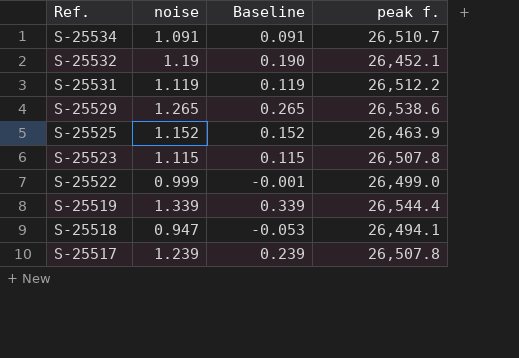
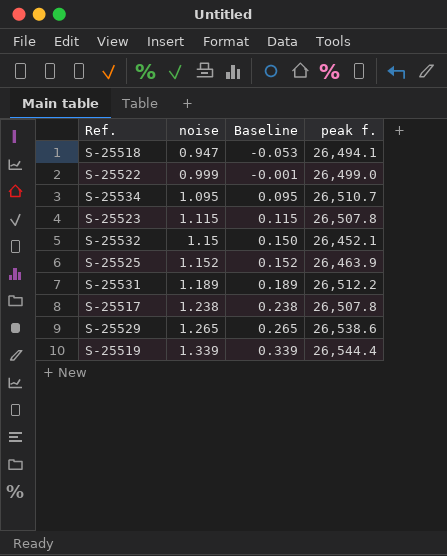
row order: Ref. descending -> noise ascending
S-25534 | noise: 1.091 -> 1.095
S-25534 | Baseline: 0.091 -> 0.095
S-25532 | noise: 1.19 -> 1.15
S-25532 | Baseline: 0.190 -> 0.150
S-25531 | noise: 1.119 -> 1.189
S-25531 | Baseline: 0.119 -> 0.189
S-25517 | noise: 1.239 -> 1.238
S-25517 | Baseline: 0.239 -> 0.238

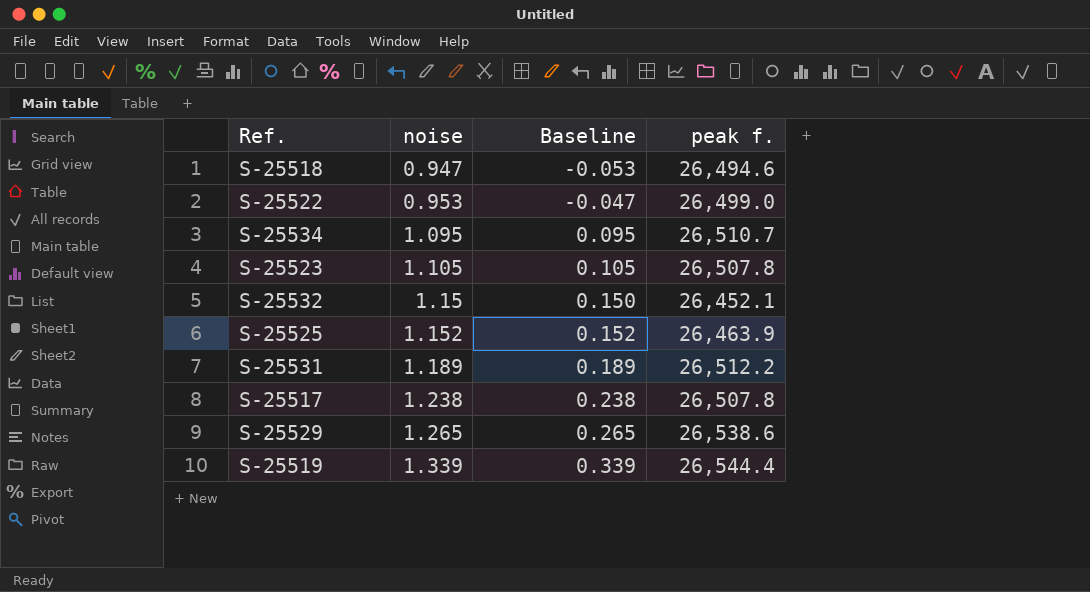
S-25518 | peak f.: 26,494.1 -> 26,494.6
S-25522 | noise: 0.999 -> 0.953
S-25522 | Baseline: -0.001 -> -0.047
S-25523 | noise: 1.115 -> 1.105
S-25523 | Baseline: 0.115 -> 0.105

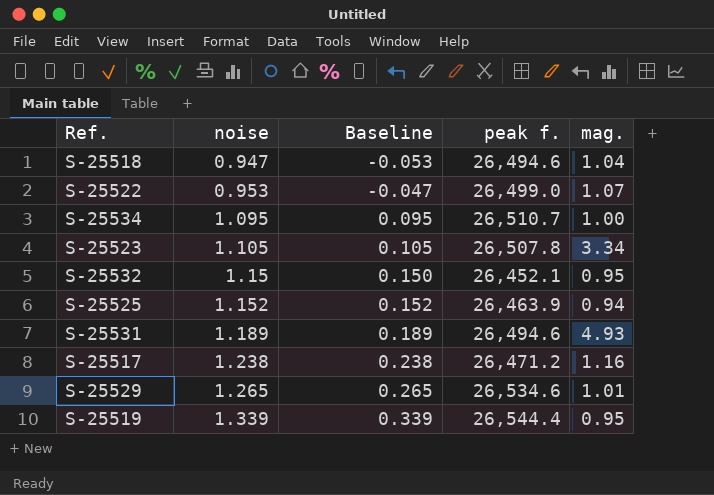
column mag. | position: none -> 5
S-25531 | peak f.: 26,512.2 -> 26,494.6
S-25517 | peak f.: 26,507.8 -> 26,471.2
S-25529 | peak f.: 26,538.6 -> 26,534.6

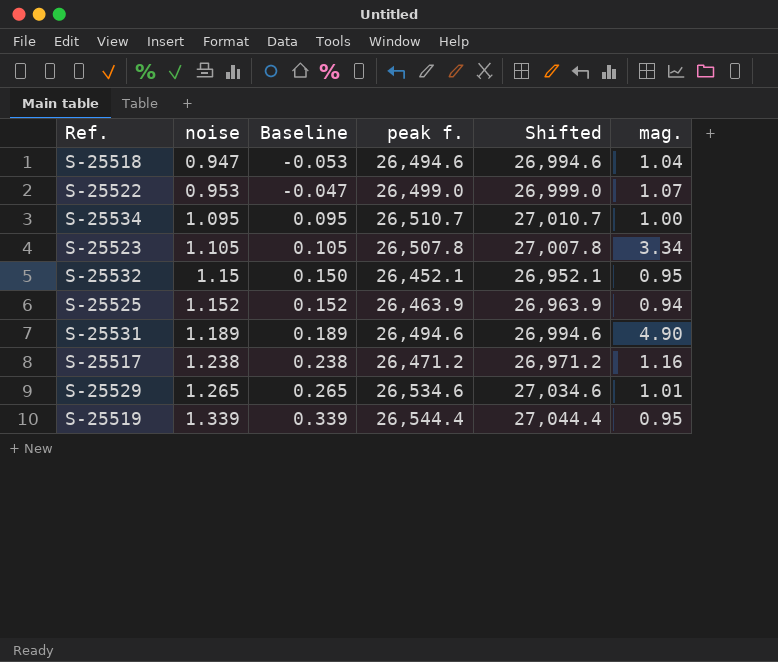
column Shifted | formula: none -> [peak f.] + 500
S-25531 | mag.: 4.93 -> 4.90

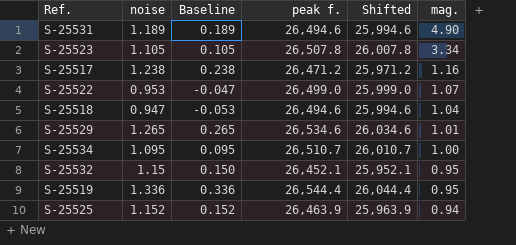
row order: noise ascending -> mag. descending
column Shifted | formula: [peak f.] + 500 -> [peak f.] - 500
S-25519 | noise: 1.339 -> 1.336
S-25519 | Baseline: 0.339 -> 0.336

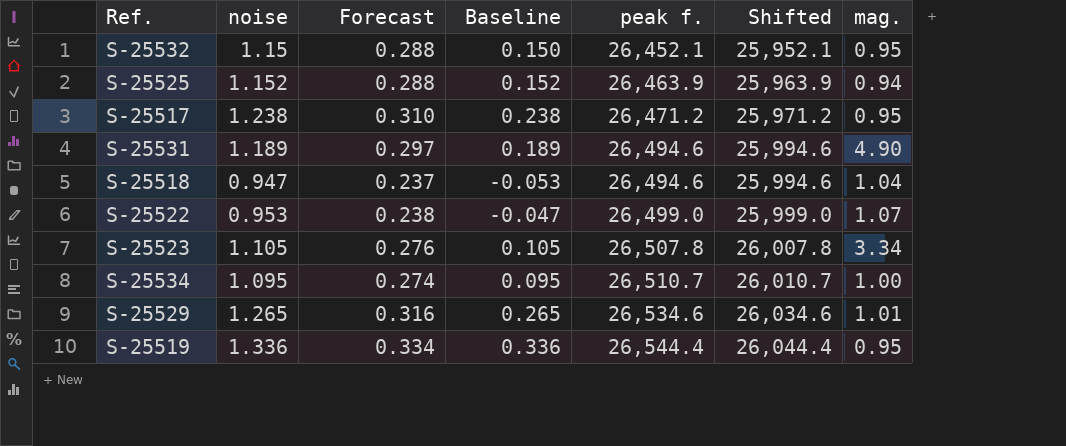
row order: mag. descending -> peak f. ascending
column Forecast | formula: none -> [noise] * 0.25
S-25517 | mag.: 1.16 -> 0.95

